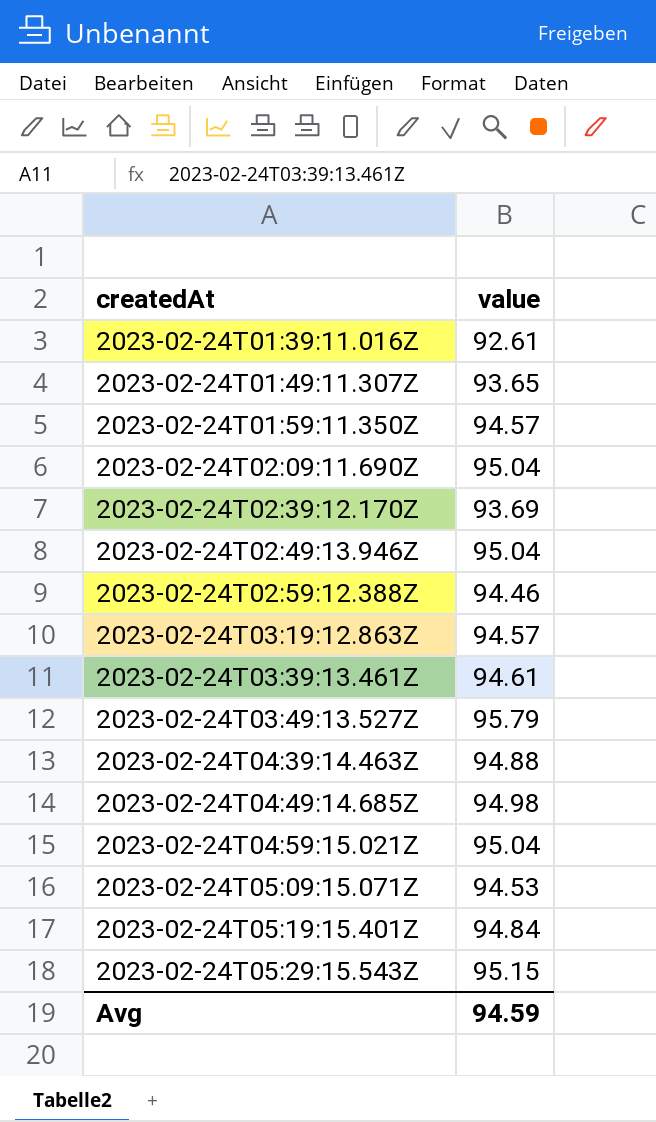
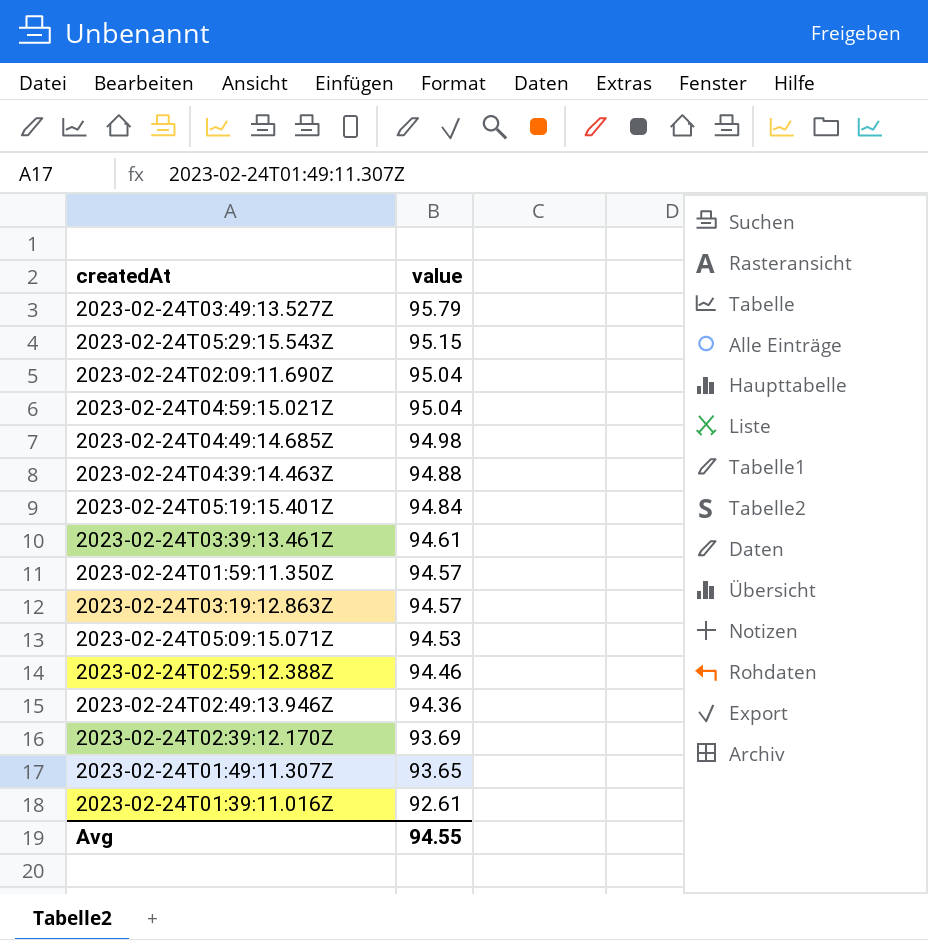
row order: createdAt ascending -> value descending
2023-02-24T02:49:13.946Z | value: 95.04 -> 94.36
Avg | value: 94.59 -> 94.55

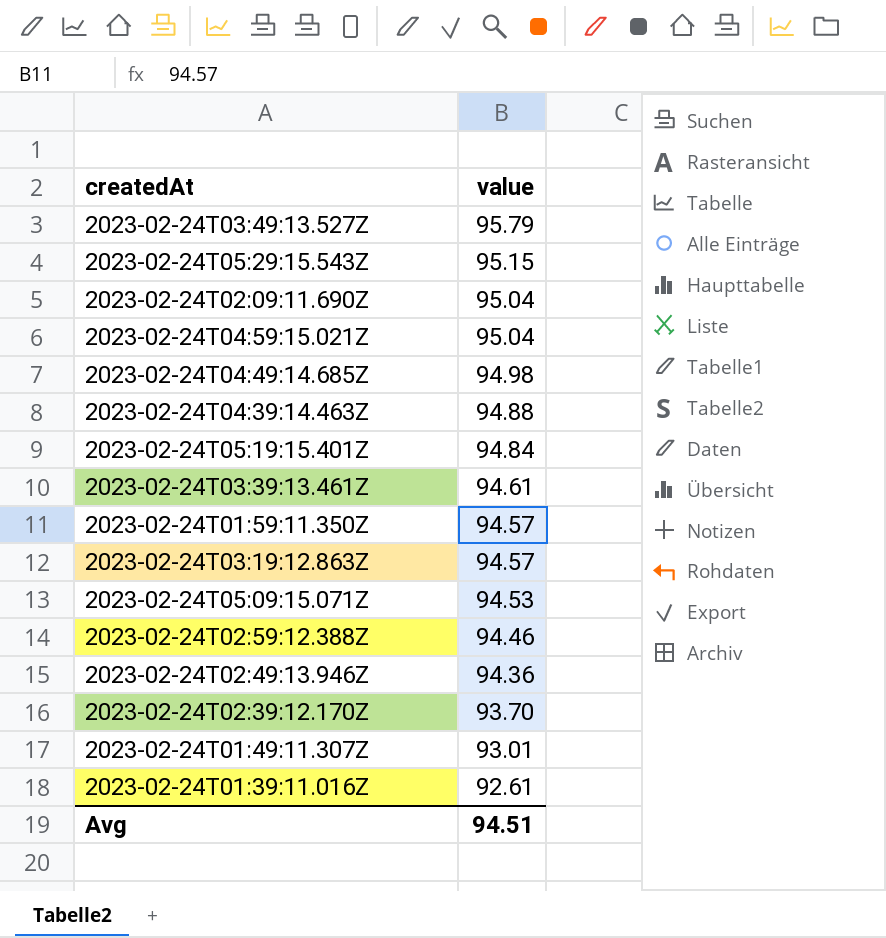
2023-02-24T02:39:12.170Z | value: 93.69 -> 93.70
2023-02-24T01:49:11.307Z | value: 93.65 -> 93.01
Avg | value: 94.55 -> 94.51

